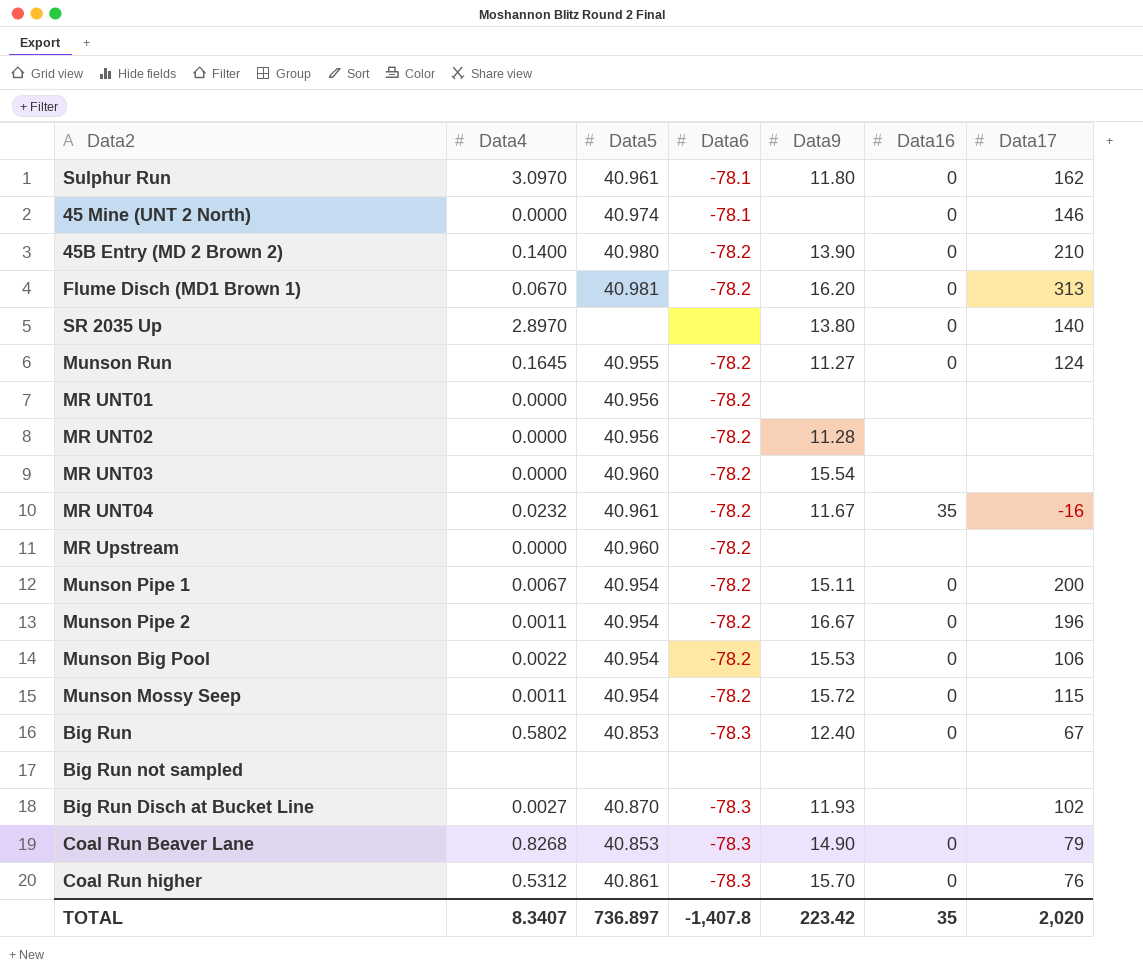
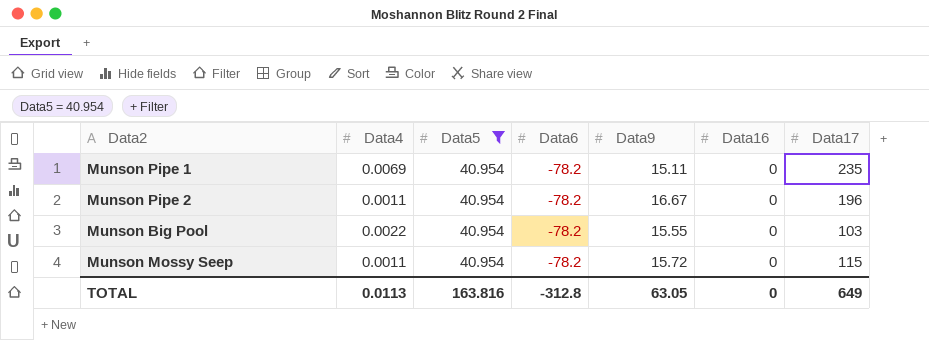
filter: none -> Data5 = 40.954
Munson Pipe 1 | Data4: 0.0067 -> 0.0069
Munson Pipe 1 | Data17: 200 -> 235
Munson Big Pool | Data9: 15.53 -> 15.55
Munson Big Pool | Data17: 106 -> 103
TOTAL | Data4: 8.3407 -> 0.0113
TOTAL | Data5: 736.897 -> 163.816
TOTAL | Data6: -1,407.8 -> -312.8
TOTAL | Data9: 223.42 -> 63.05
TOTAL | Data16: 35 -> 0
TOTAL | Data17: 2,020 -> 649

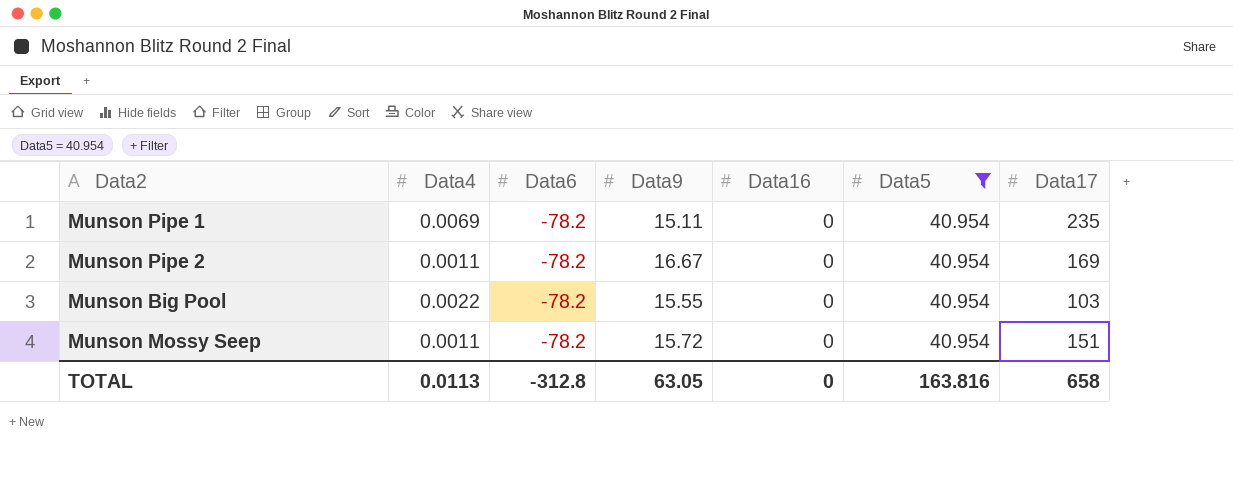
column Data5 | position: 3 -> 6
Munson Pipe 2 | Data17: 196 -> 169
Munson Mossy Seep | Data17: 115 -> 151
TOTAL | Data17: 649 -> 658

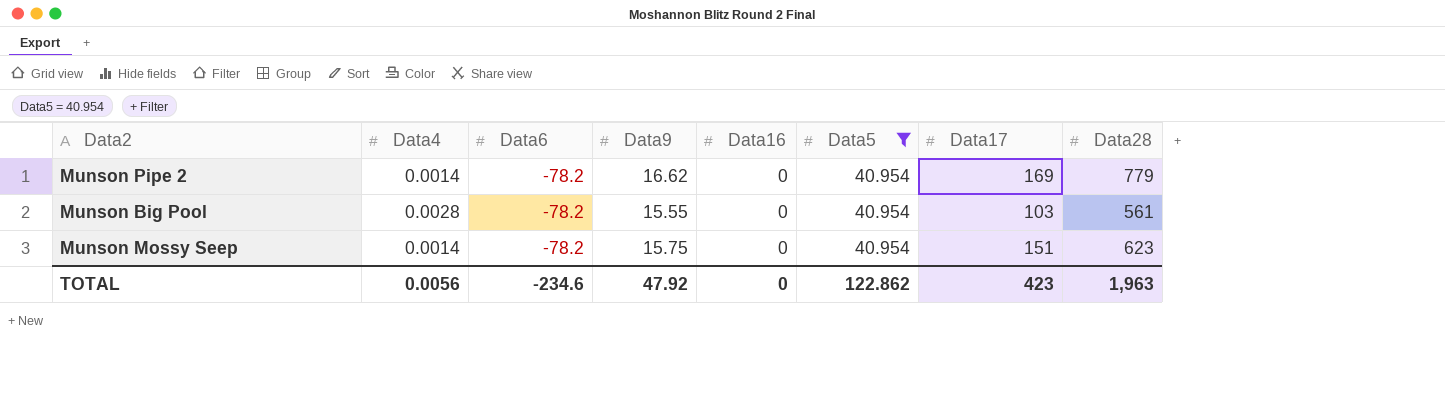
column Data28 | position: none -> 8
row Munson Pipe 1: 0.0069 | -78.2 | 15.11 | 0 | 40.954 | 235 -> none
Munson Pipe 2 | Data4: 0.0011 -> 0.0014
Munson Pipe 2 | Data9: 16.67 -> 16.62
Munson Big Pool | Data4: 0.0022 -> 0.0028
Munson Mossy Seep | Data4: 0.0011 -> 0.0014
Munson Mossy Seep | Data9: 15.72 -> 15.75
TOTAL | Data4: 0.0113 -> 0.0056
TOTAL | Data6: -312.8 -> -234.6
TOTAL | Data9: 63.05 -> 47.92
TOTAL | Data5: 163.816 -> 122.862
TOTAL | Data17: 658 -> 423

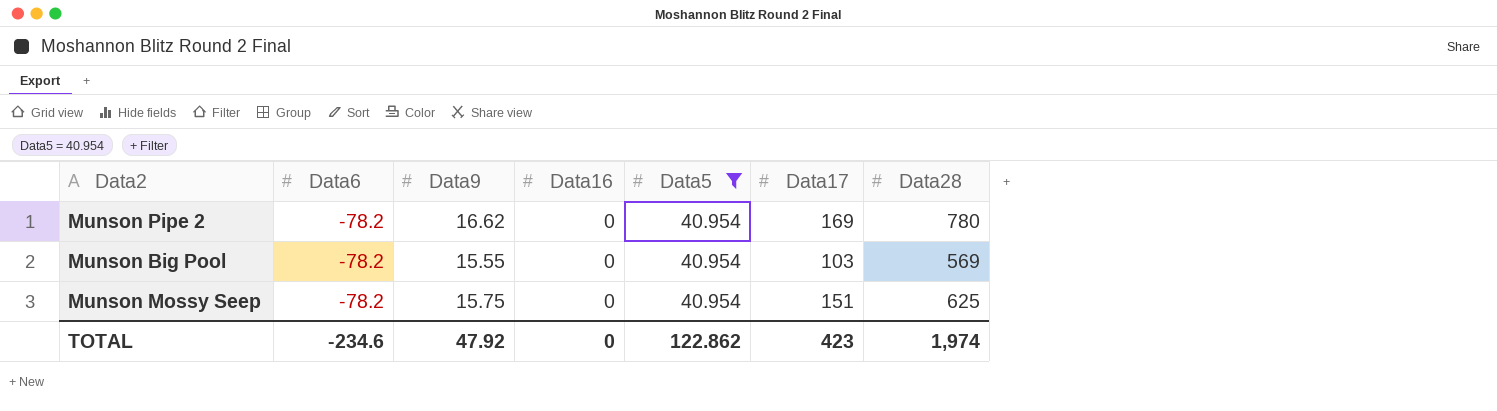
column Data4 | position: 2 -> none
Munson Pipe 2 | Data28: 779 -> 780
Munson Big Pool | Data28: 561 -> 569
Munson Mossy Seep | Data28: 623 -> 625
TOTAL | Data28: 1,963 -> 1,974

